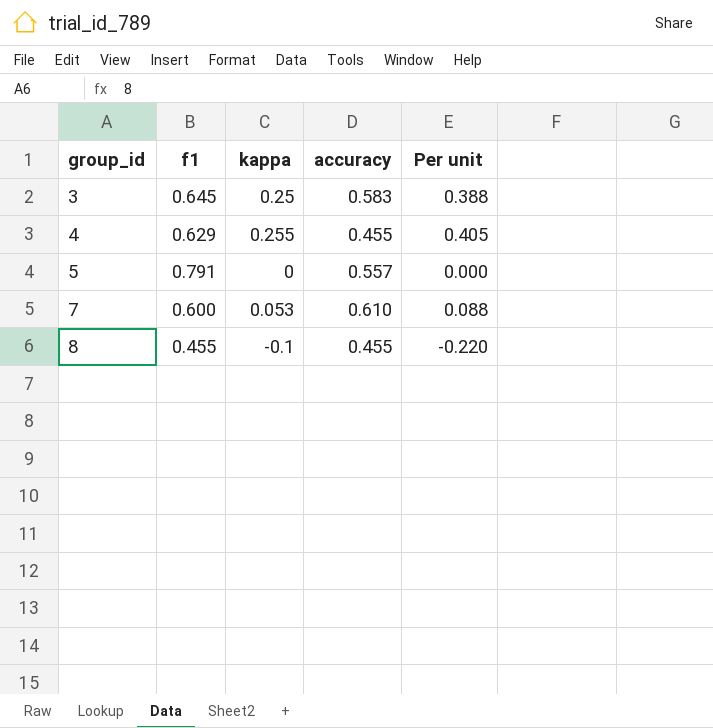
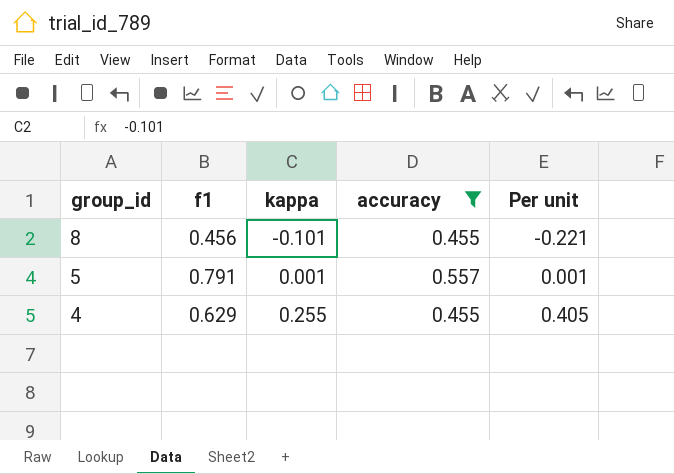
filter: none -> accuracy <= 0.557
row order: group_id ascending -> group_id descending
8 | f1: 0.455 -> 0.456
8 | kappa: -0.1 -> -0.101
8 | Per unit: -0.220 -> -0.221
5 | kappa: 0 -> 0.001
5 | Per unit: 0.000 -> 0.001

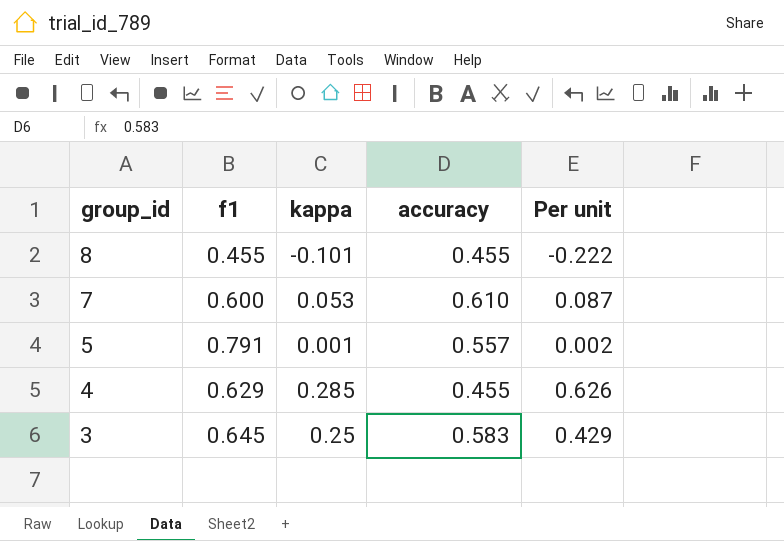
filter: accuracy <= 0.557 -> none
column Per unit | formula: [kappa] / [f1] -> [kappa] / [accuracy]
8 | f1: 0.456 -> 0.455
4 | kappa: 0.255 -> 0.285

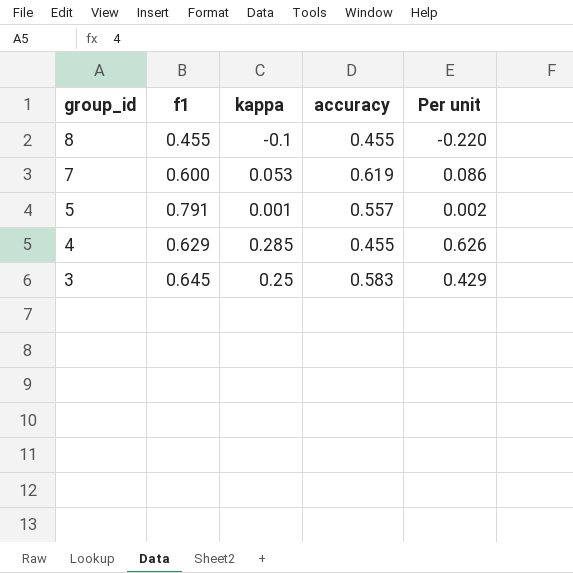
8 | kappa: -0.101 -> -0.1
8 | Per unit: -0.222 -> -0.220
7 | accuracy: 0.610 -> 0.619
7 | Per unit: 0.087 -> 0.086

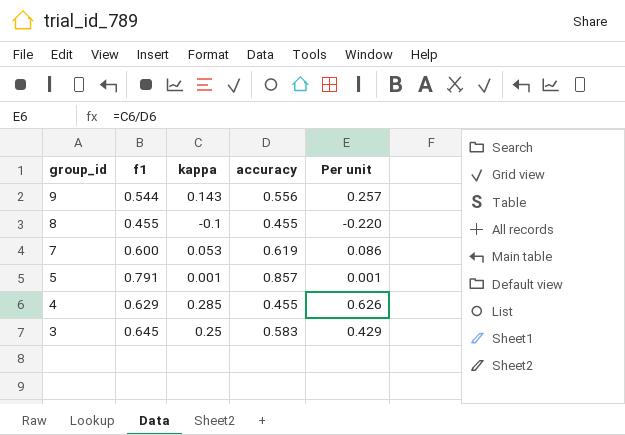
row 9: none -> 0.544 | 0.143 | 0.556 | 0.257
5 | accuracy: 0.557 -> 0.857
5 | Per unit: 0.002 -> 0.001

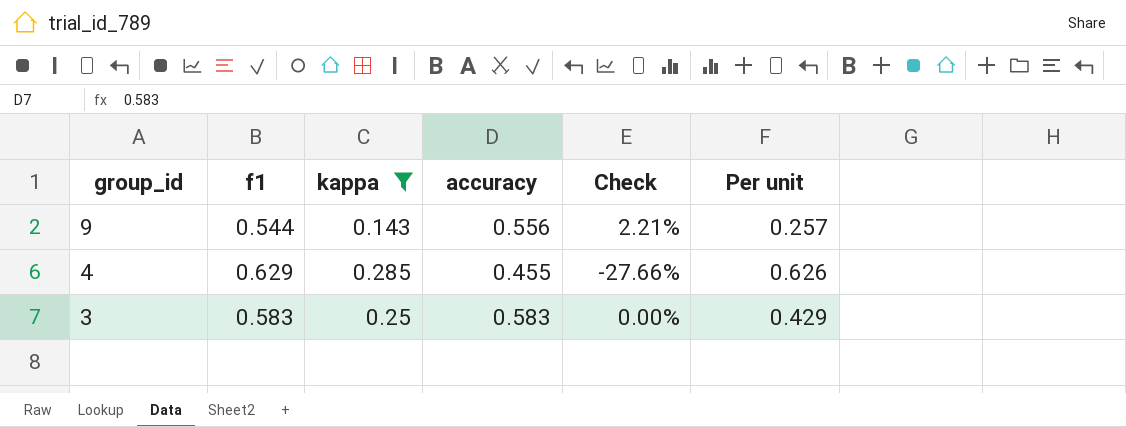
filter: none -> kappa >= 0.143
column Check | formula: none -> ([accuracy] - [f1]) / [f1]
3 | f1: 0.645 -> 0.583

